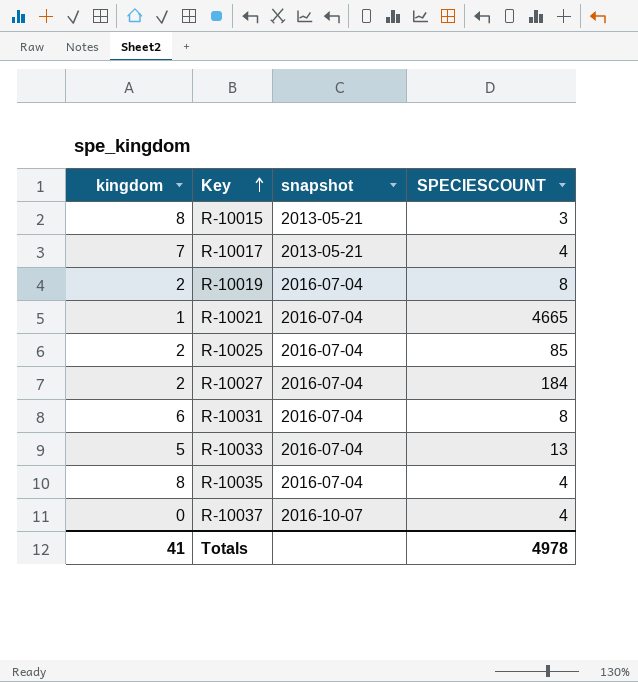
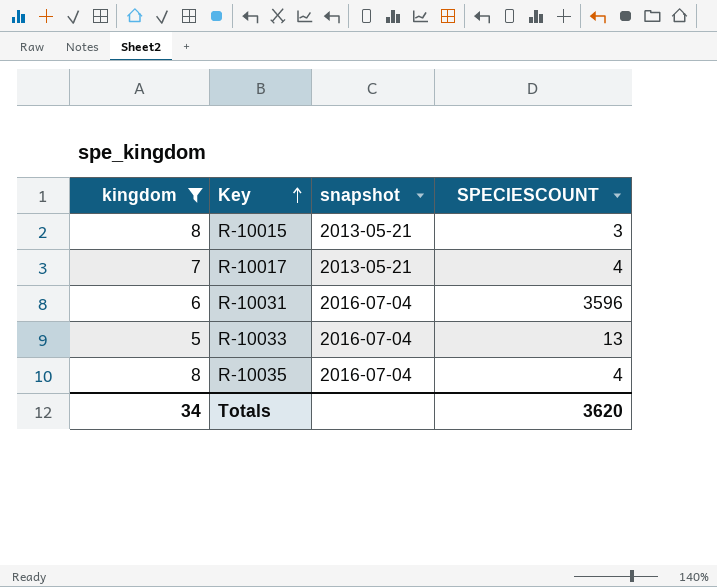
filter: none -> kingdom >= 5
R-10031 | SPECIESCOUNT: 8 -> 3596
Totals | kingdom: 41 -> 34
Totals | SPECIESCOUNT: 4978 -> 3620

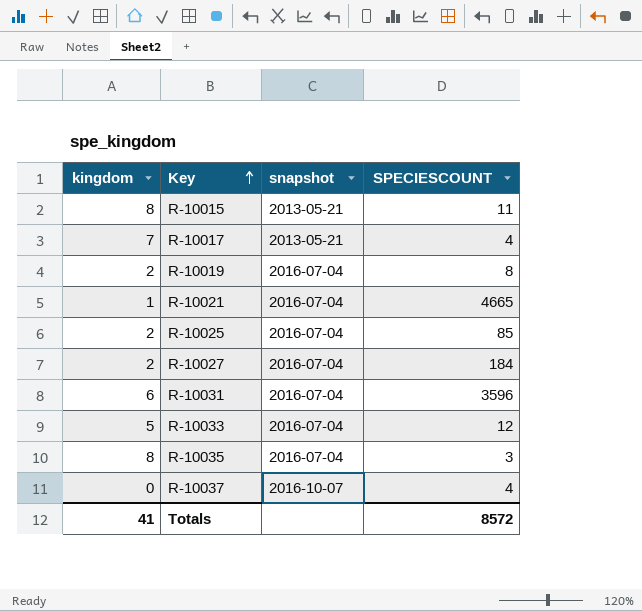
filter: kingdom >= 5 -> none
R-10015 | SPECIESCOUNT: 3 -> 11
R-10033 | SPECIESCOUNT: 13 -> 12
R-10035 | SPECIESCOUNT: 4 -> 3
Totals | kingdom: 34 -> 41
Totals | SPECIESCOUNT: 3620 -> 8572

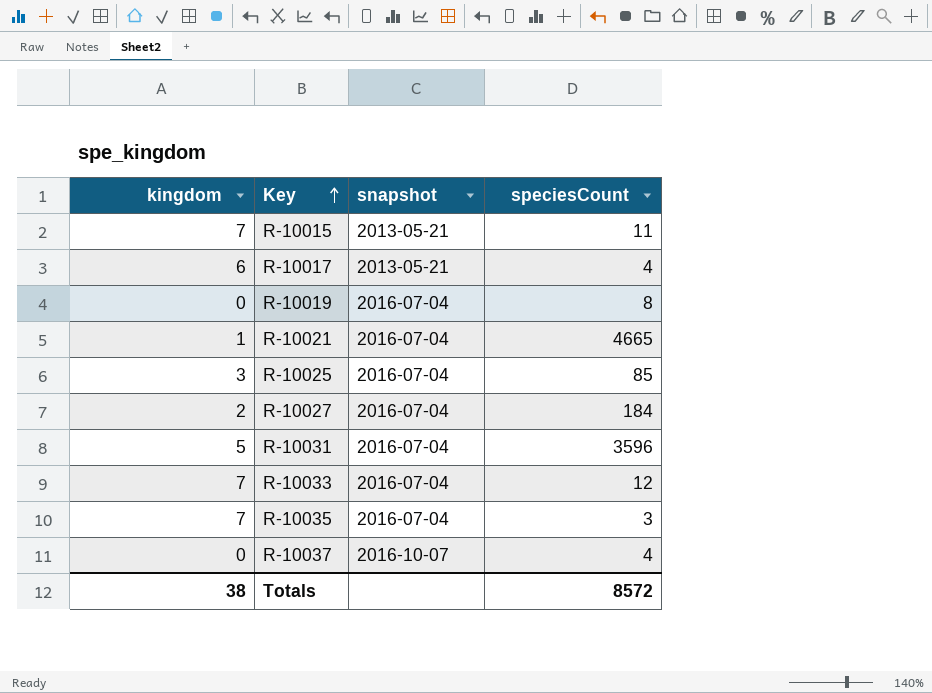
column name: SPECIESCOUNT -> speciesCount
R-10015 | kingdom: 8 -> 7
R-10017 | kingdom: 7 -> 6
R-10019 | kingdom: 2 -> 0
R-10025 | kingdom: 2 -> 3
R-10031 | kingdom: 6 -> 5
R-10033 | kingdom: 5 -> 7
R-10035 | kingdom: 8 -> 7
Totals | kingdom: 41 -> 38

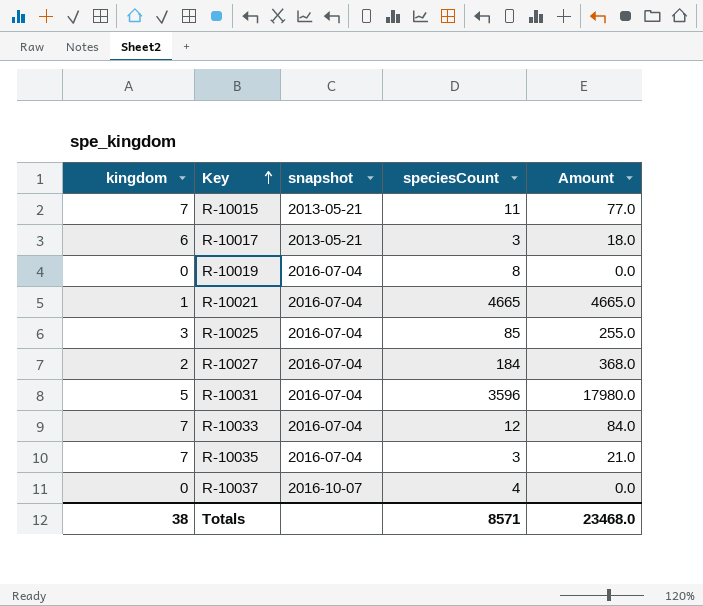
column Amount | formula: none -> [kingdom] * [speciesCount]
R-10017 | speciesCount: 4 -> 3
Totals | speciesCount: 8572 -> 8571

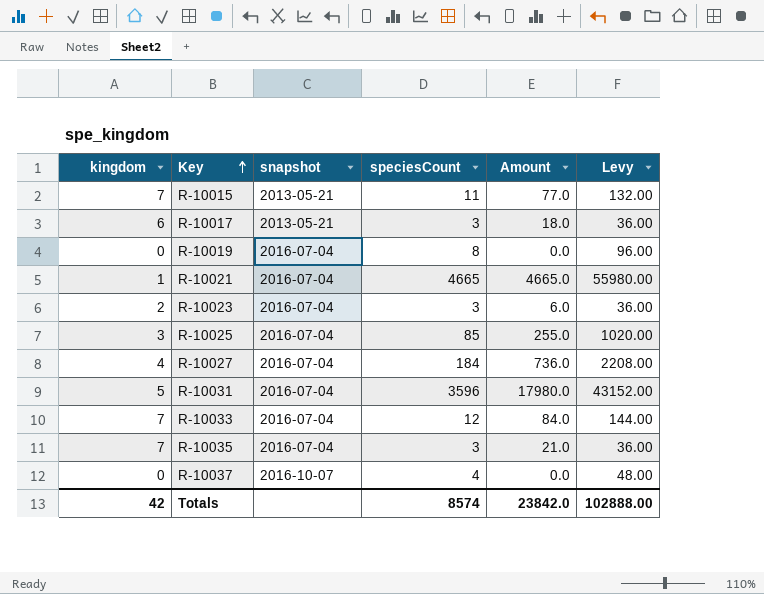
column Levy | formula: none -> [speciesCount] * 12
row R-10023: none -> 2 | 2016-07-04 | 3 | 6.0 | 36.00
R-10027 | kingdom: 2 -> 4
R-10027 | Amount: 368.0 -> 736.0
Totals | kingdom: 38 -> 42
Totals | speciesCount: 8571 -> 8574
Totals | Amount: 23468.0 -> 23842.0

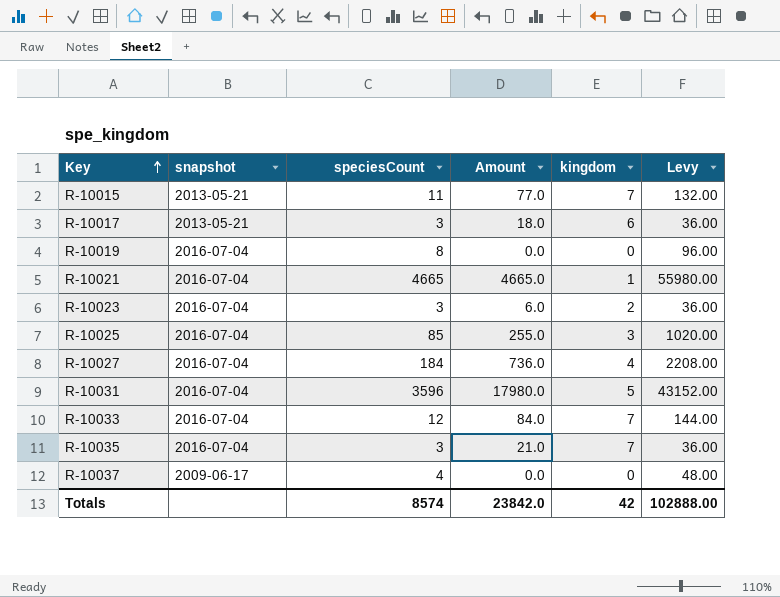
column kingdom | position: 1 -> 5
R-10037 | snapshot: 2016-10-07 -> 2009-06-17

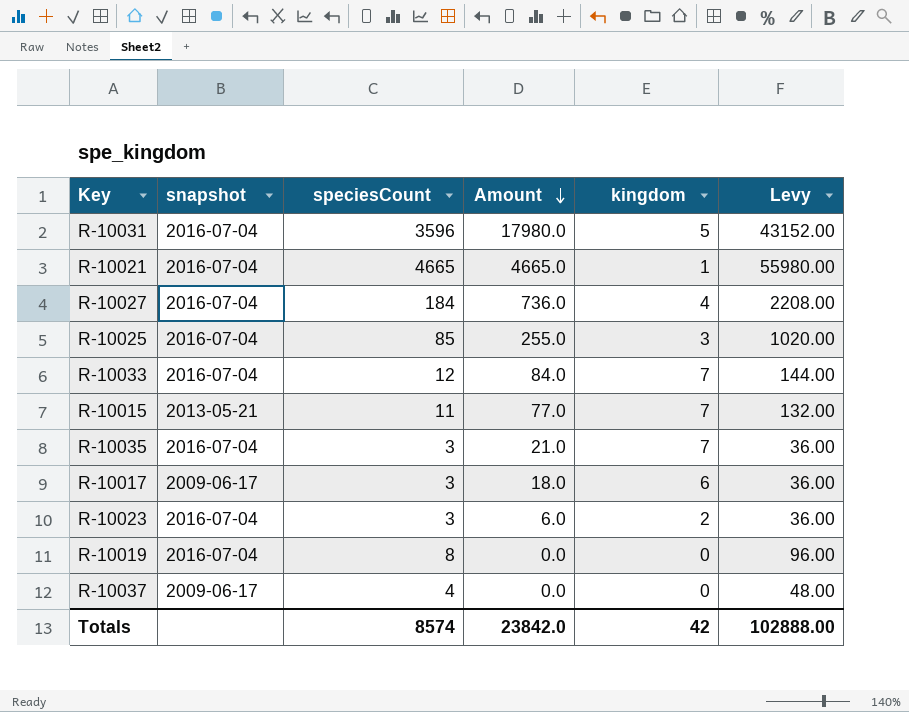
row order: Key ascending -> Amount descending
R-10017 | snapshot: 2013-05-21 -> 2009-06-17

